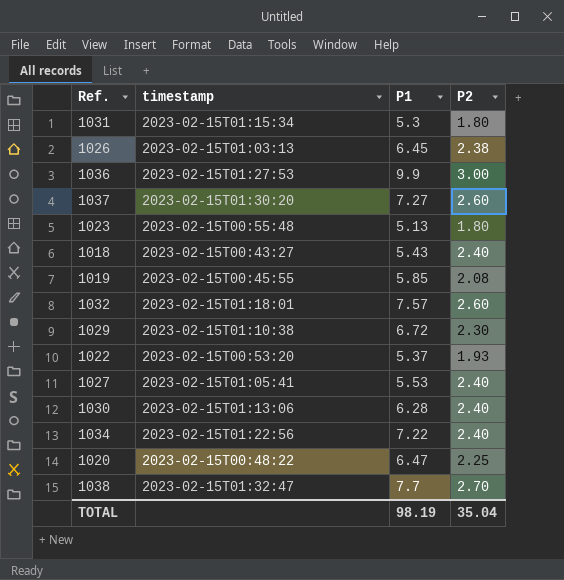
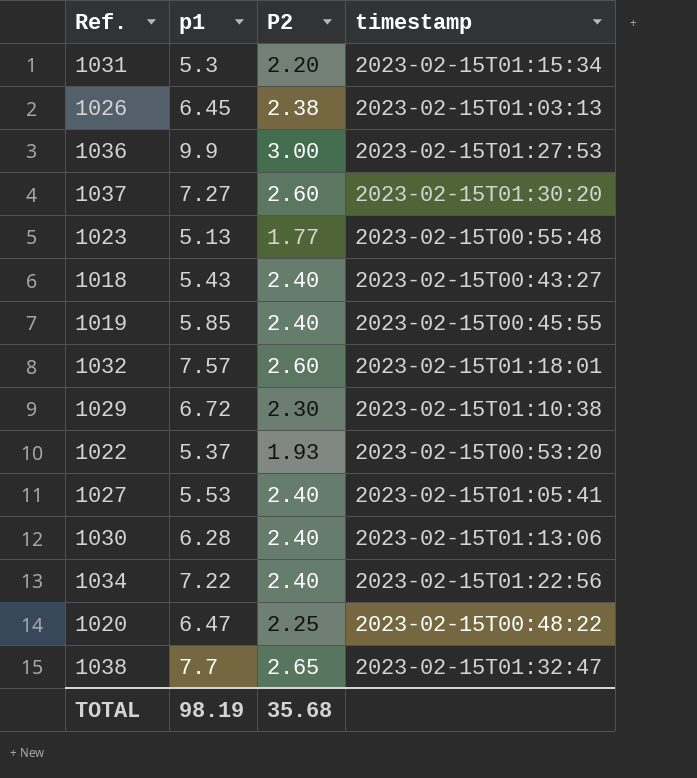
column name: P1 -> p1
column timestamp | position: 2 -> 4
1031 | P2: 1.80 -> 2.20
1023 | P2: 1.80 -> 1.77
1019 | P2: 2.08 -> 2.40
1038 | P2: 2.70 -> 2.65
TOTAL | P2: 35.04 -> 35.68

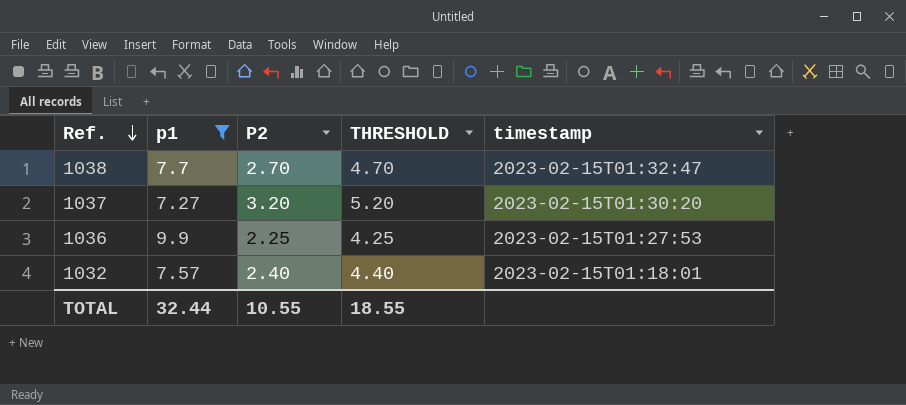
filter: none -> p1 >= 7.27
row order: none -> Ref. descending
column THRESHOLD | formula: none -> [P2] + 2
1038 | P2: 2.65 -> 2.70
1037 | P2: 2.60 -> 3.20
1036 | P2: 3.00 -> 2.25
1032 | P2: 2.60 -> 2.40
TOTAL | p1: 98.19 -> 32.44
TOTAL | P2: 35.68 -> 10.55

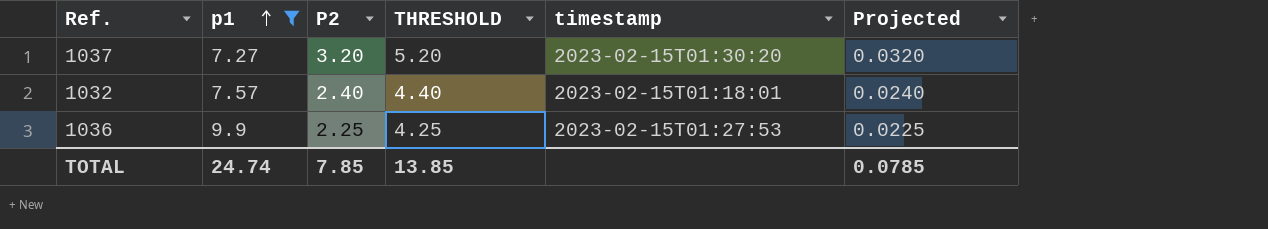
row order: Ref. descending -> p1 ascending
column Projected | formula: none -> [P2] * 0.01
row 1038: 7.7 | 2.70 | 4.70 | 2023-02-15T01:32:47 -> none
TOTAL | p1: 32.44 -> 24.74
TOTAL | P2: 10.55 -> 7.85
TOTAL | THRESHOLD: 18.55 -> 13.85

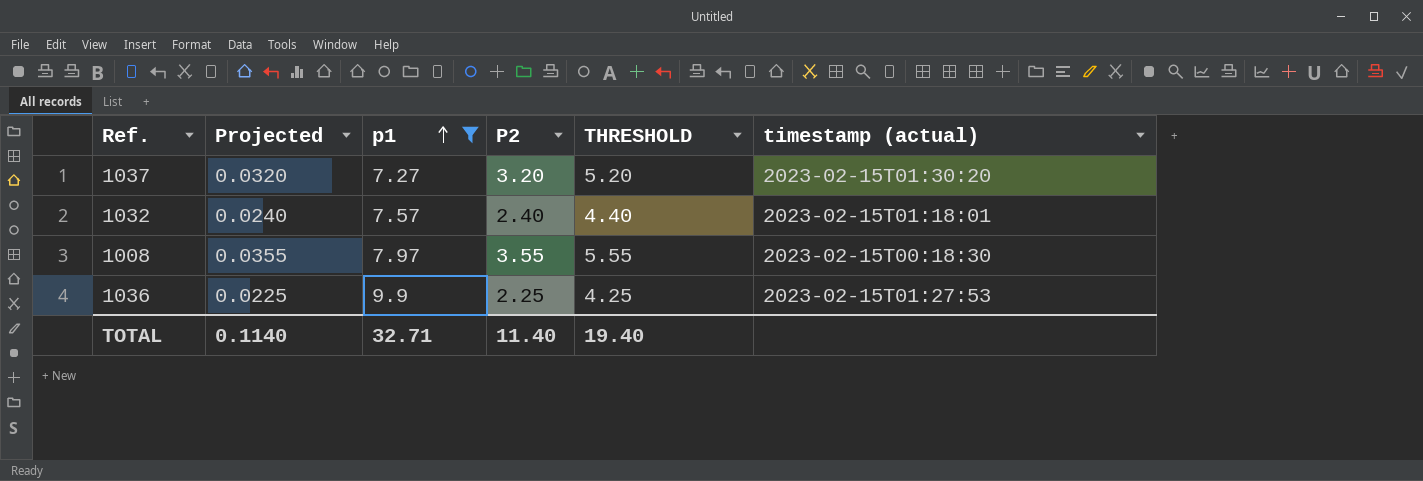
column Projected | position: 6 -> 2
column name: timestamp -> timestamp (actual)
row 1008: none -> 0.0355 | 7.97 | 3.55 | 5.55 | 2023-02-15T00:18:30
TOTAL | Projected: 0.0785 -> 0.1140
TOTAL | p1: 24.74 -> 32.71
TOTAL | P2: 7.85 -> 11.40
TOTAL | THRESHOLD: 13.85 -> 19.40

